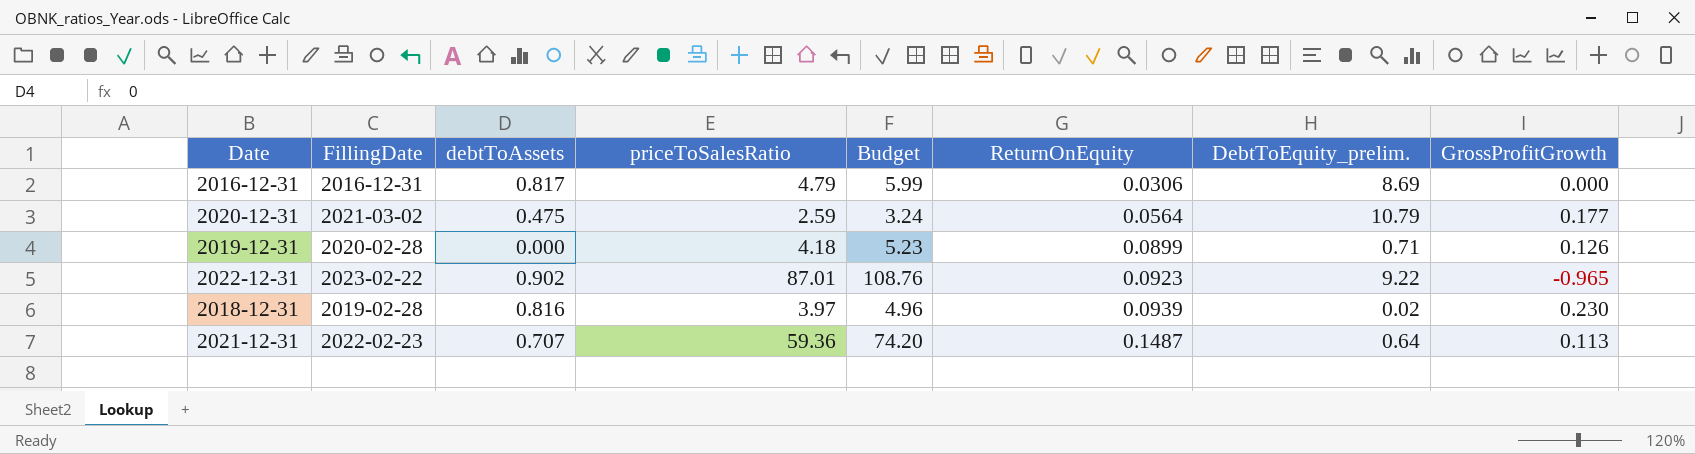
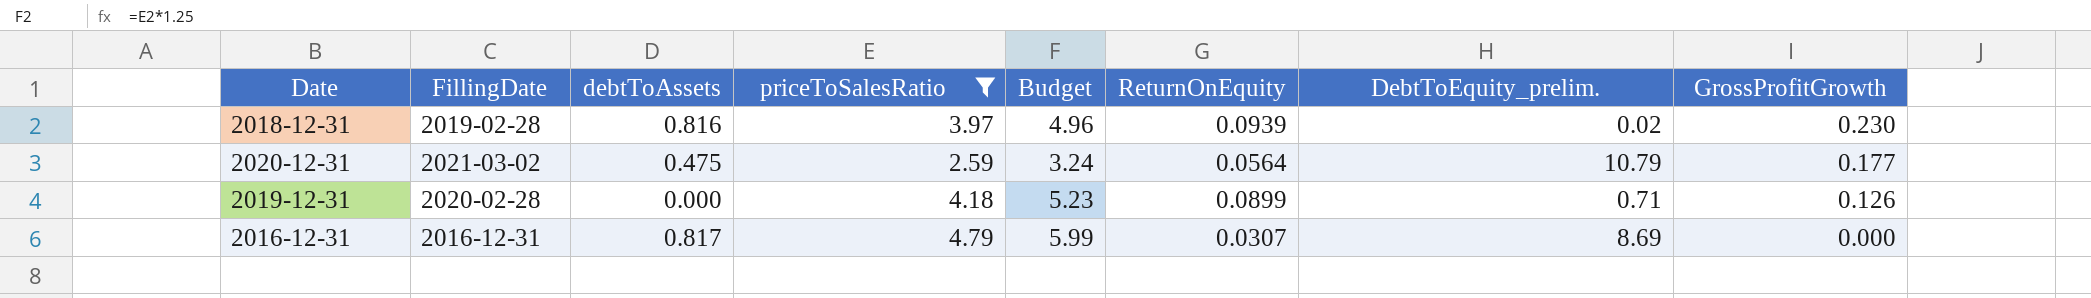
filter: none -> priceToSalesRatio <= 4.79
row order: ReturnOnEquity ascending -> GrossProfitGrowth descending
2016-12-31 | ReturnOnEquity: 0.0306 -> 0.0307

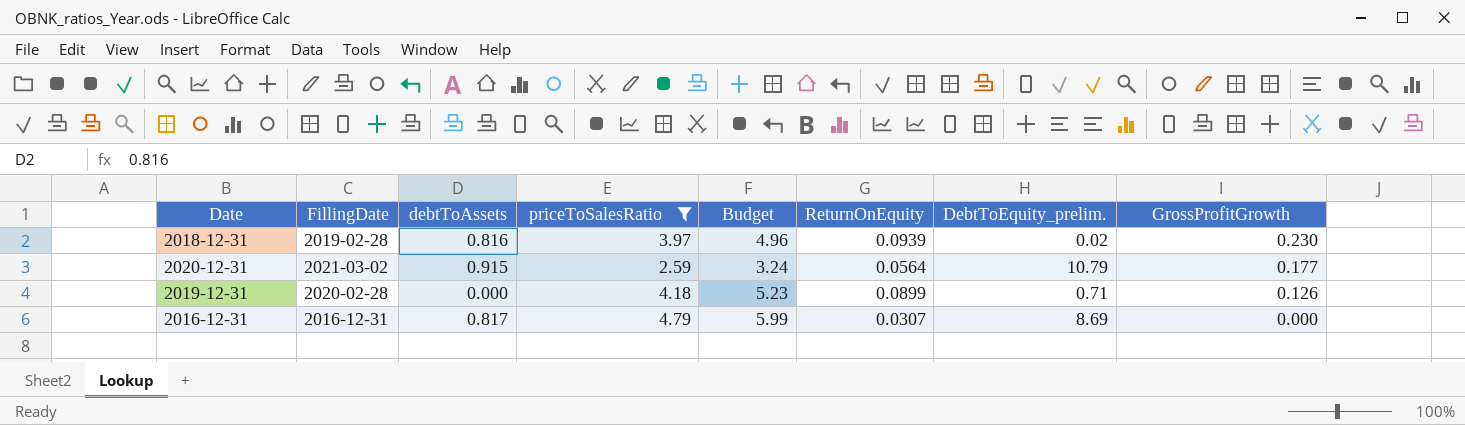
2020-12-31 | debtToAssets: 0.475 -> 0.915

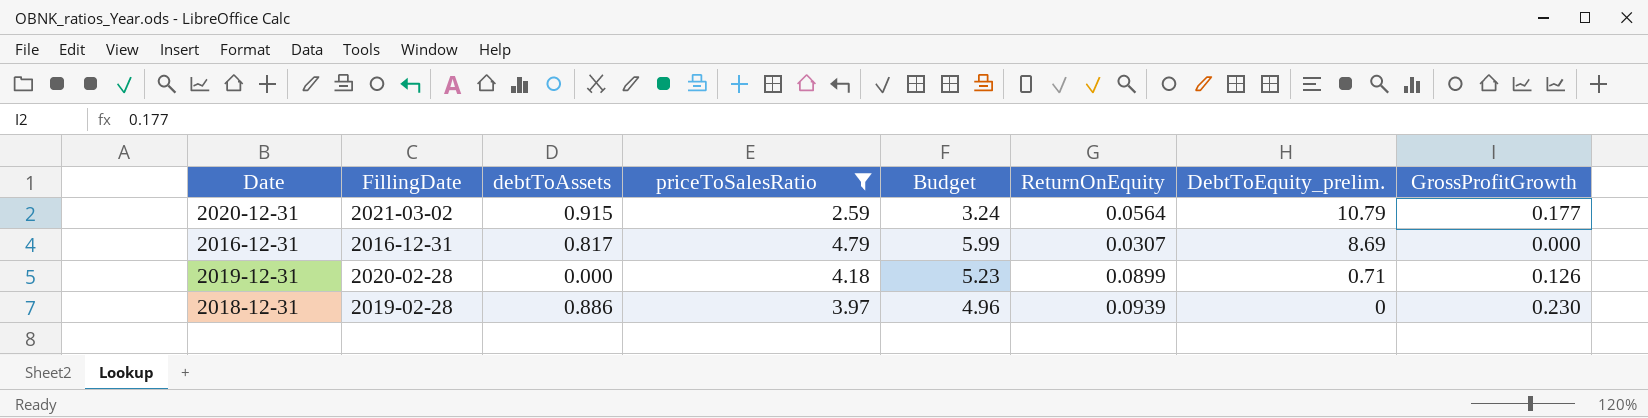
row order: GrossProfitGrowth descending -> DebtToEquity_prelim. descending
2018-12-31 | debtToAssets: 0.816 -> 0.886
2018-12-31 | DebtToEquity_prelim.: 0.02 -> 0

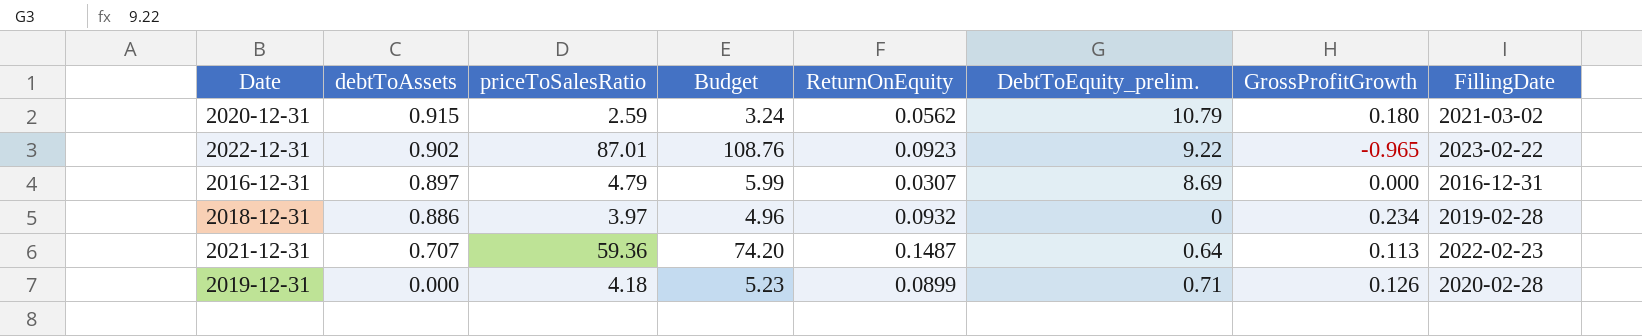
filter: priceToSalesRatio <= 4.79 -> none
row order: DebtToEquity_prelim. descending -> debtToAssets descending
column FillingDate | position: 2 -> 8
2020-12-31 | ReturnOnEquity: 0.0564 -> 0.0562
2020-12-31 | GrossProfitGrowth: 0.177 -> 0.180
2016-12-31 | debtToAssets: 0.817 -> 0.897
2018-12-31 | ReturnOnEquity: 0.0939 -> 0.0932
2018-12-31 | GrossProfitGrowth: 0.230 -> 0.234

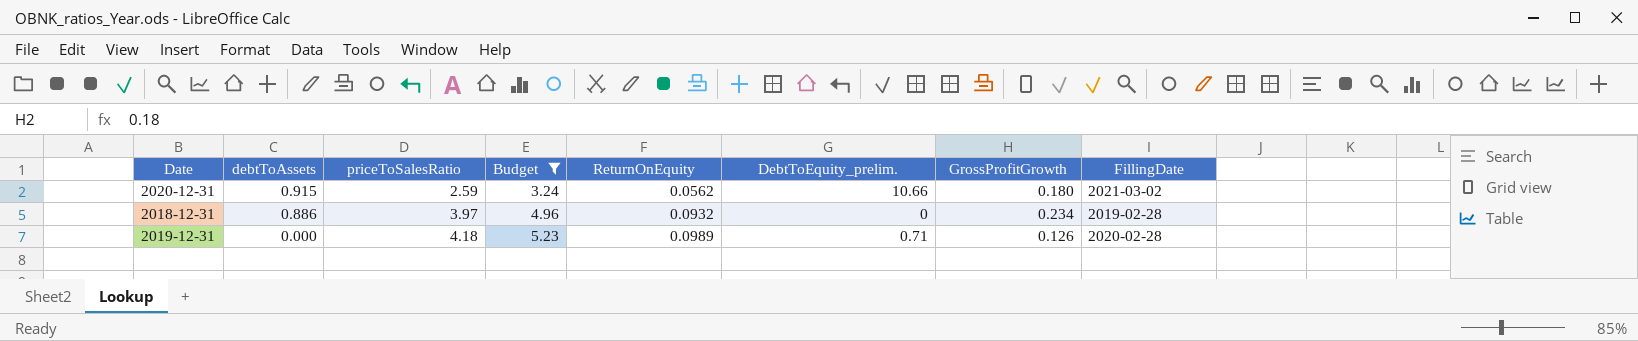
filter: none -> Budget <= 5.23
2020-12-31 | DebtToEquity_prelim.: 10.79 -> 10.66
2019-12-31 | ReturnOnEquity: 0.0899 -> 0.0989

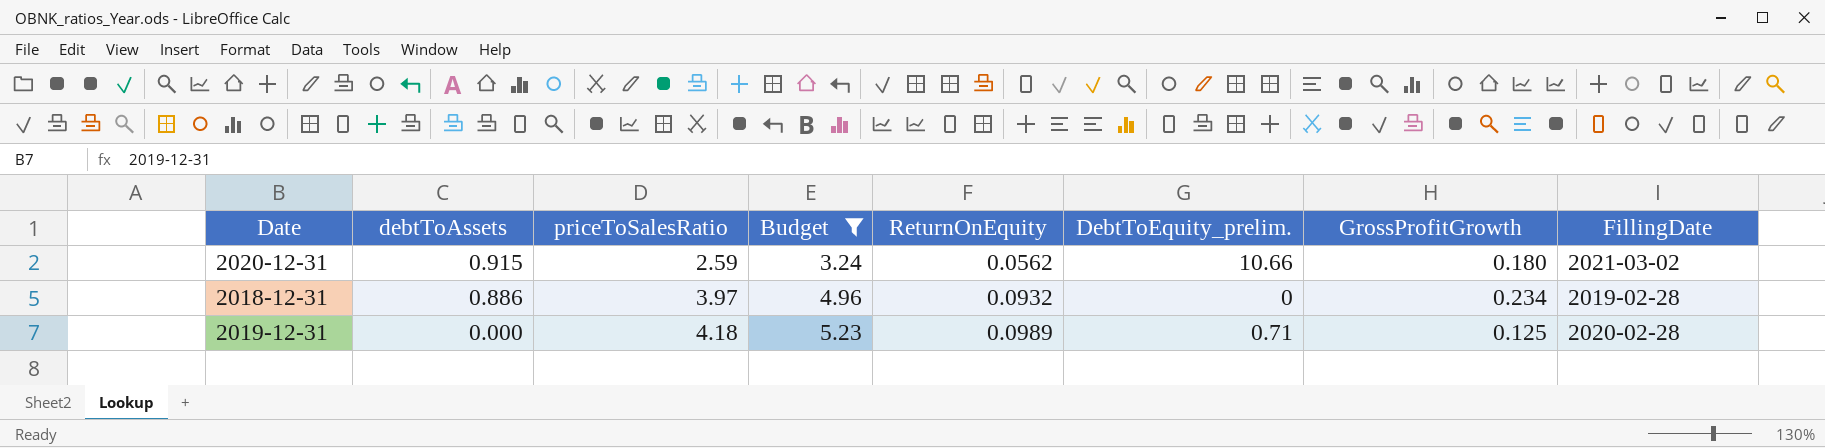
2019-12-31 | GrossProfitGrowth: 0.126 -> 0.125

